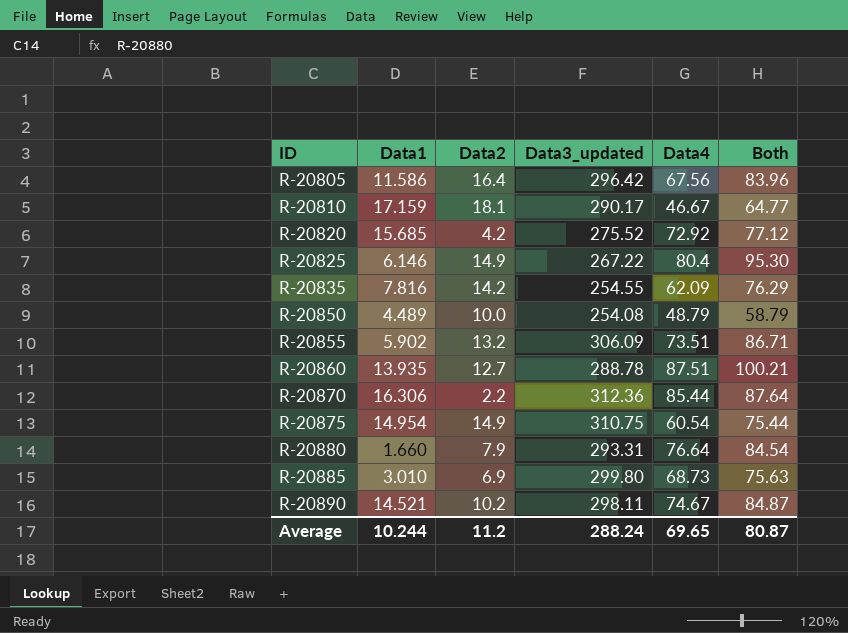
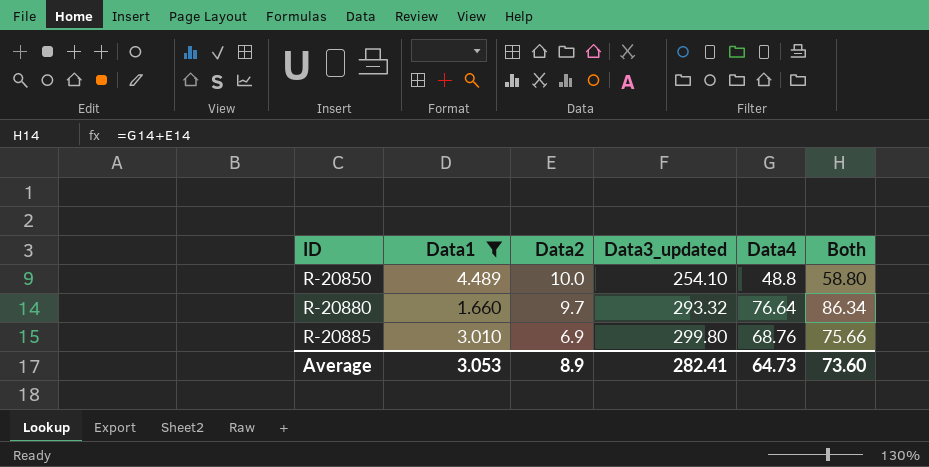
filter: none -> Data1 <= 4.489
R-20850 | Data3_updated: 254.08 -> 254.10
R-20850 | Data4: 48.79 -> 48.8
R-20850 | Both: 58.79 -> 58.80
R-20880 | Data2: 7.9 -> 9.7
R-20880 | Data3_updated: 293.31 -> 293.32
R-20880 | Both: 84.54 -> 86.34
R-20885 | Data4: 68.73 -> 68.76
R-20885 | Both: 75.63 -> 75.66
Average | Data1: 10.244 -> 3.053
Average | Data2: 11.2 -> 8.9
Average | Data3_updated: 288.24 -> 282.41
Average | Data4: 69.65 -> 64.73
Average | Both: 80.87 -> 73.60

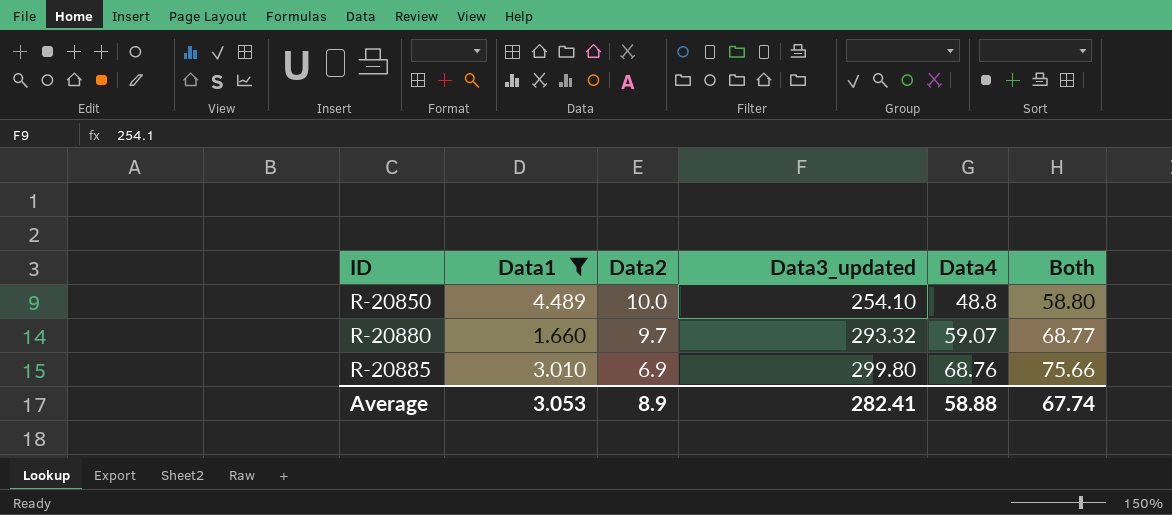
R-20880 | Data4: 76.64 -> 59.07
R-20880 | Both: 86.34 -> 68.77
Average | Data4: 64.73 -> 58.88
Average | Both: 73.60 -> 67.74

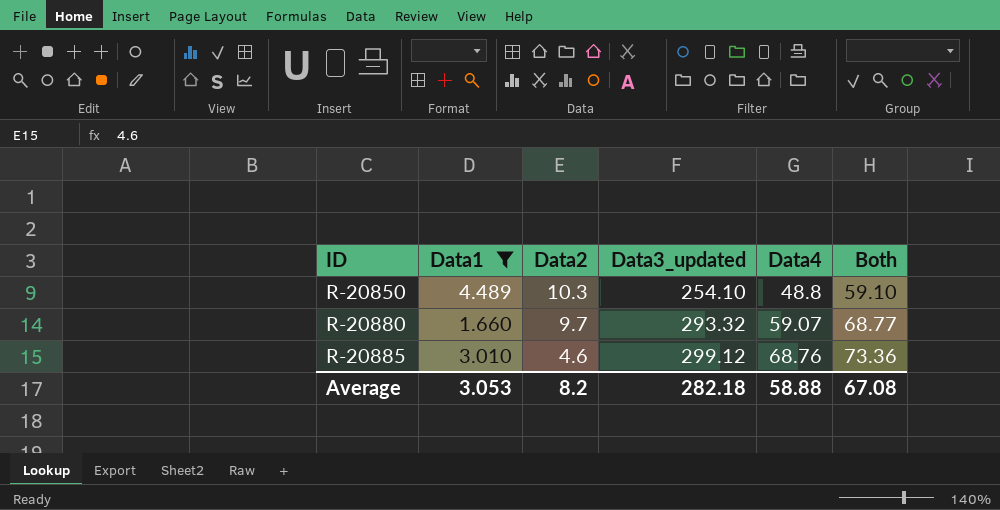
R-20850 | Data2: 10.0 -> 10.3
R-20850 | Both: 58.80 -> 59.10
R-20885 | Data2: 6.9 -> 4.6
R-20885 | Data3_updated: 299.80 -> 299.12
R-20885 | Both: 75.66 -> 73.36
Average | Data2: 8.9 -> 8.2
Average | Data3_updated: 282.41 -> 282.18
Average | Both: 67.74 -> 67.08

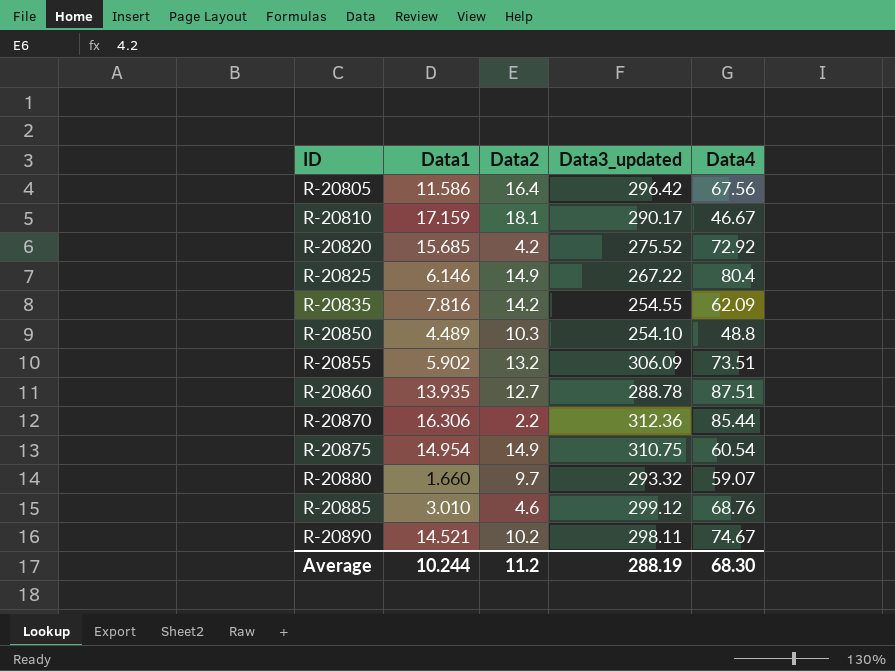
filter: Data1 <= 4.489 -> none
column Both | formula: [Data2] + [Data4] -> none
Average | Data1: 3.053 -> 10.244
Average | Data2: 8.2 -> 11.2
Average | Data3_updated: 282.18 -> 288.19
Average | Data4: 58.88 -> 68.30

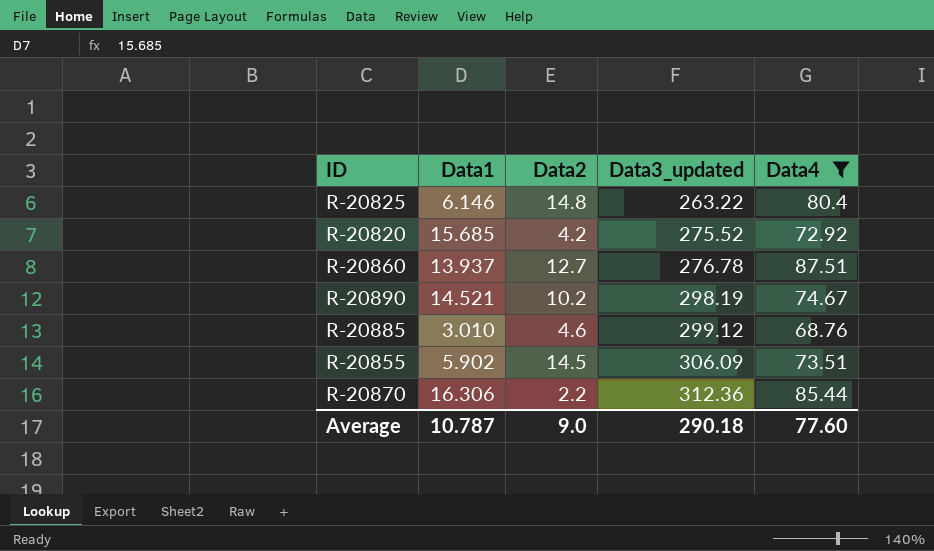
filter: none -> Data4 >= 68.76
row order: ID ascending -> Data3_updated ascending
R-20825 | Data2: 14.9 -> 14.8
R-20825 | Data3_updated: 267.22 -> 263.22
R-20860 | Data1: 13.935 -> 13.937
R-20860 | Data3_updated: 288.78 -> 276.78
R-20890 | Data3_updated: 298.11 -> 298.19
R-20855 | Data2: 13.2 -> 14.5
Average | Data1: 10.244 -> 10.787
Average | Data2: 11.2 -> 9.0
Average | Data3_updated: 288.19 -> 290.18
Average | Data4: 68.30 -> 77.60

